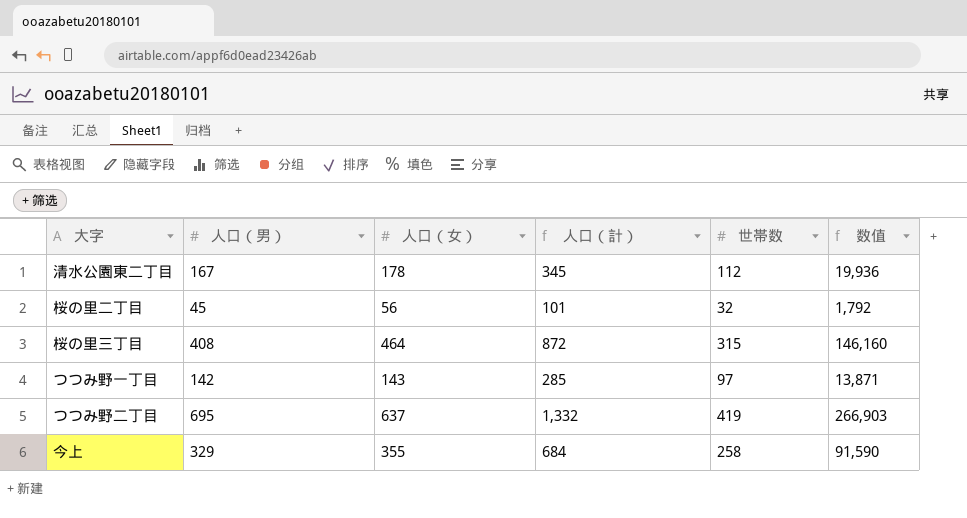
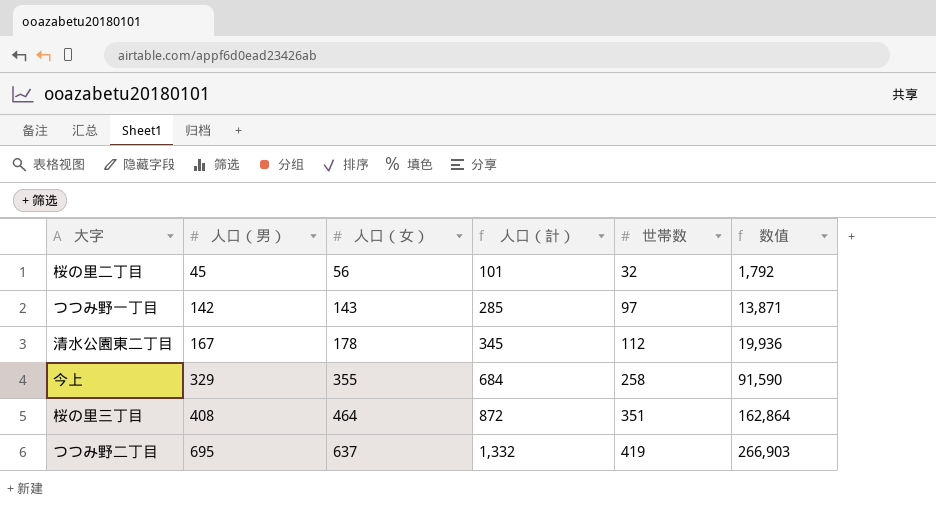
row order: none -> 人口（男） ascending
桜の里三丁目 | 世帯数: 315 -> 351
桜の里三丁目 | 数值: 146,160 -> 162,864

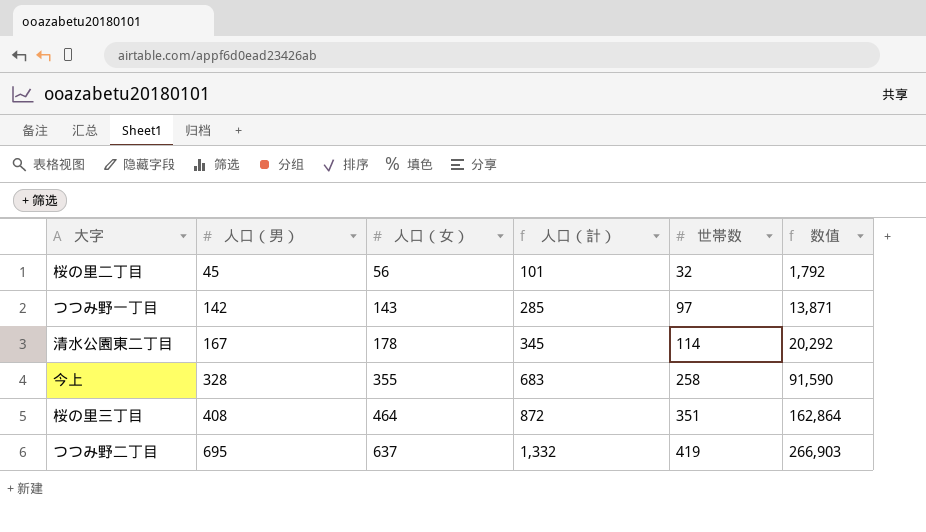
清水公園東二丁目 | 世帯数: 112 -> 114
清水公園東二丁目 | 数值: 19,936 -> 20,292
今上 | 人口（男）: 329 -> 328
今上 | 人口（計）: 684 -> 683

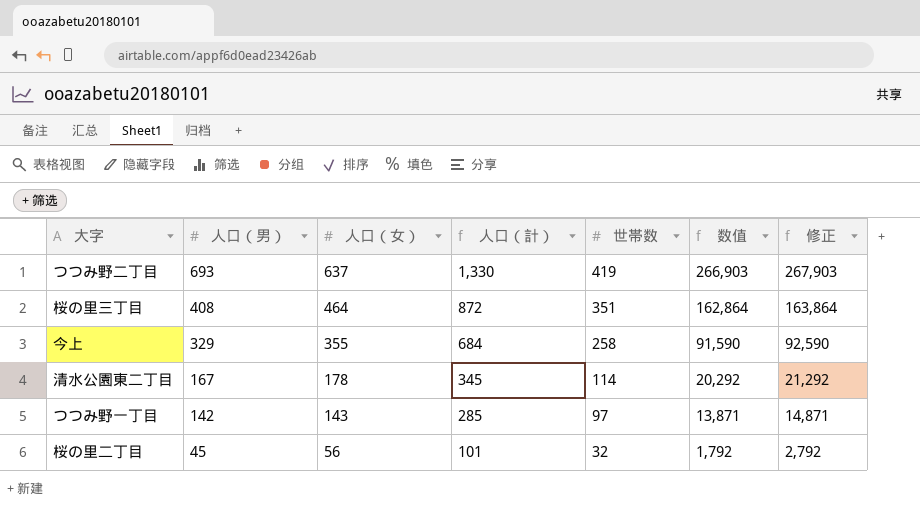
row order: 人口（男） ascending -> 人口（男） descending
column 修正 | formula: none -> [数值] + 1000
つつみ野二丁目 | 人口（男）: 695 -> 693
つつみ野二丁目 | 人口（計）: 1,332 -> 1,330
今上 | 人口（男）: 328 -> 329
今上 | 人口（計）: 683 -> 684

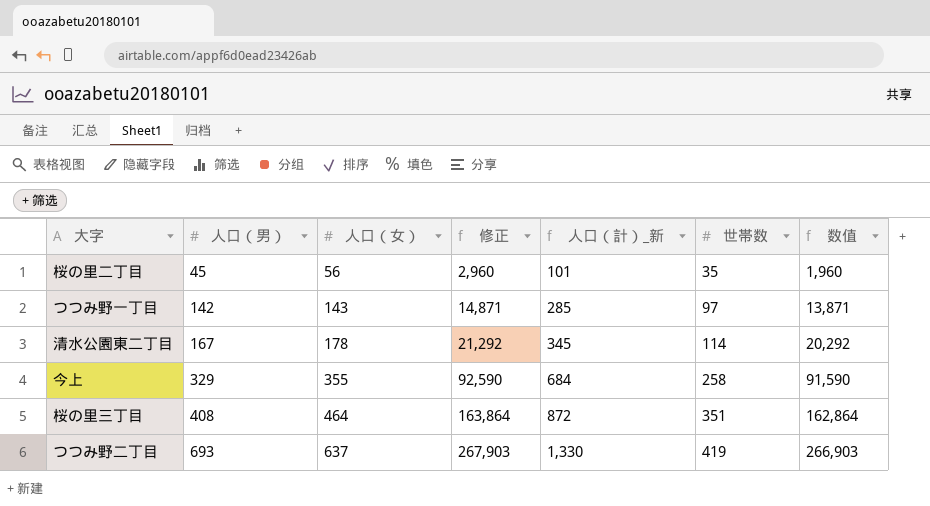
row order: 人口（男） descending -> 人口（男） ascending
column 修正 | position: 7 -> 4
column name: 人口（計） -> 人口（計）_新
桜の里二丁目 | 修正: 2,792 -> 2,960
桜の里二丁目 | 世帯数: 32 -> 35
桜の里二丁目 | 数值: 1,792 -> 1,960

